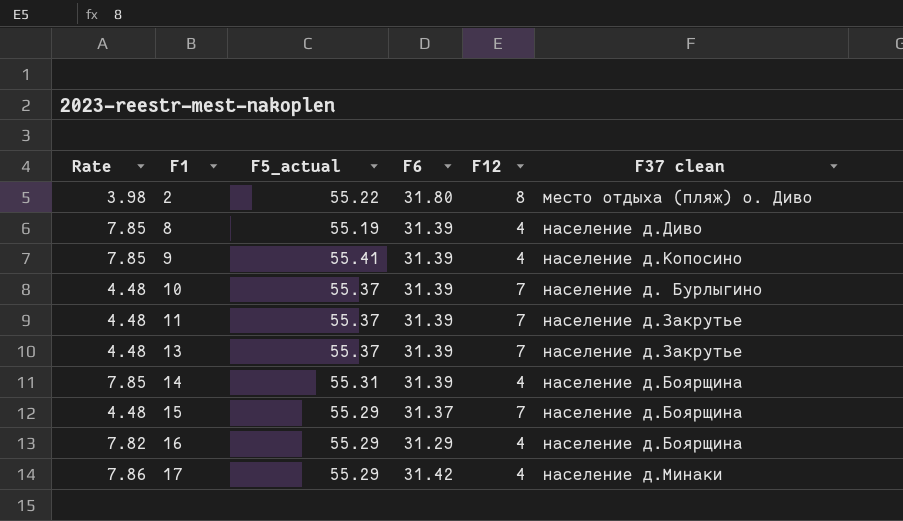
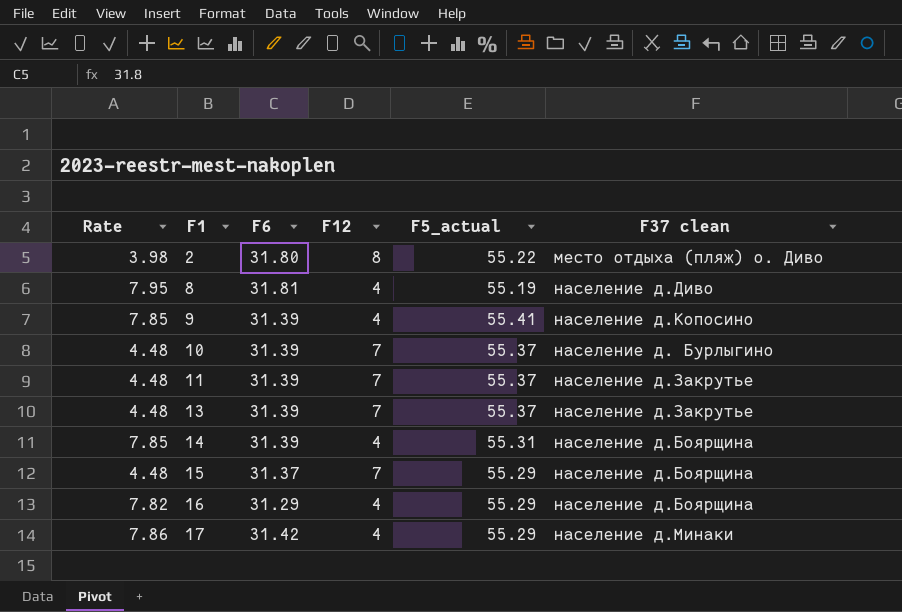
column F5_actual | position: 3 -> 5
8 | Rate: 7.85 -> 7.95
8 | F6: 31.39 -> 31.81

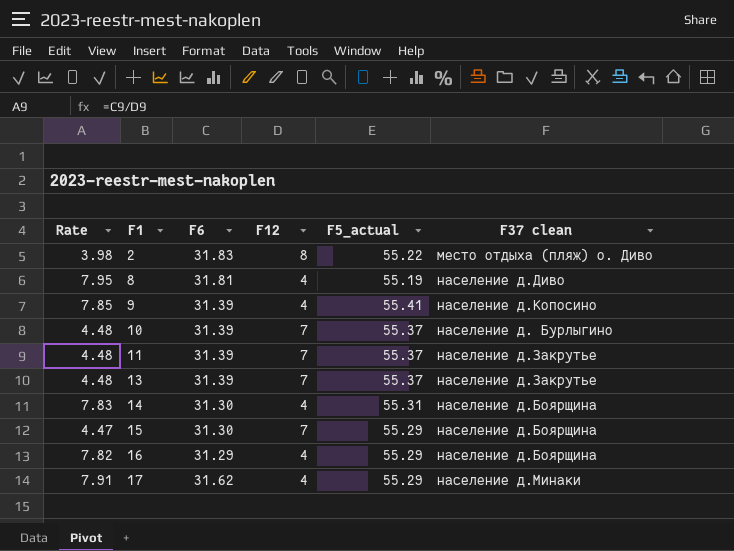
2 | F6: 31.80 -> 31.83
14 | Rate: 7.85 -> 7.83
14 | F6: 31.39 -> 31.30
15 | Rate: 4.48 -> 4.47
15 | F6: 31.37 -> 31.30
17 | Rate: 7.86 -> 7.91
17 | F6: 31.42 -> 31.62

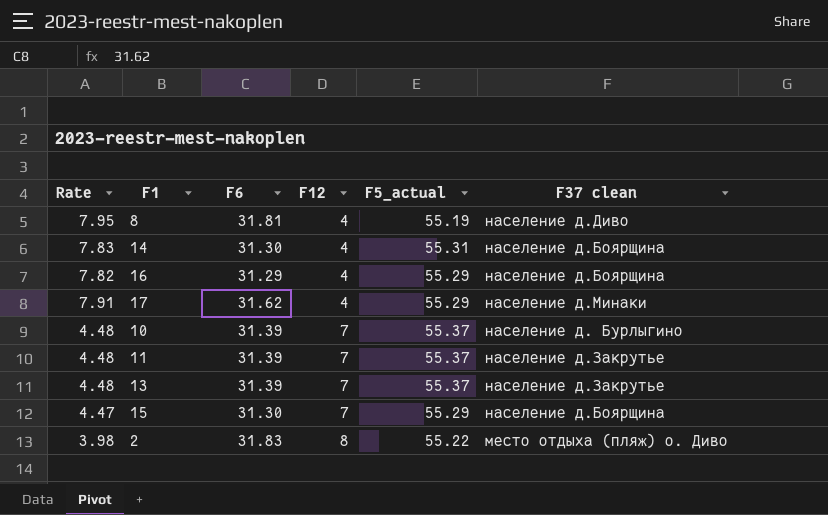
row order: F1 ascending -> F12 ascending
row 9: 7.85 | 31.39 | 4 | 55.41 | население д.Копосино -> none

